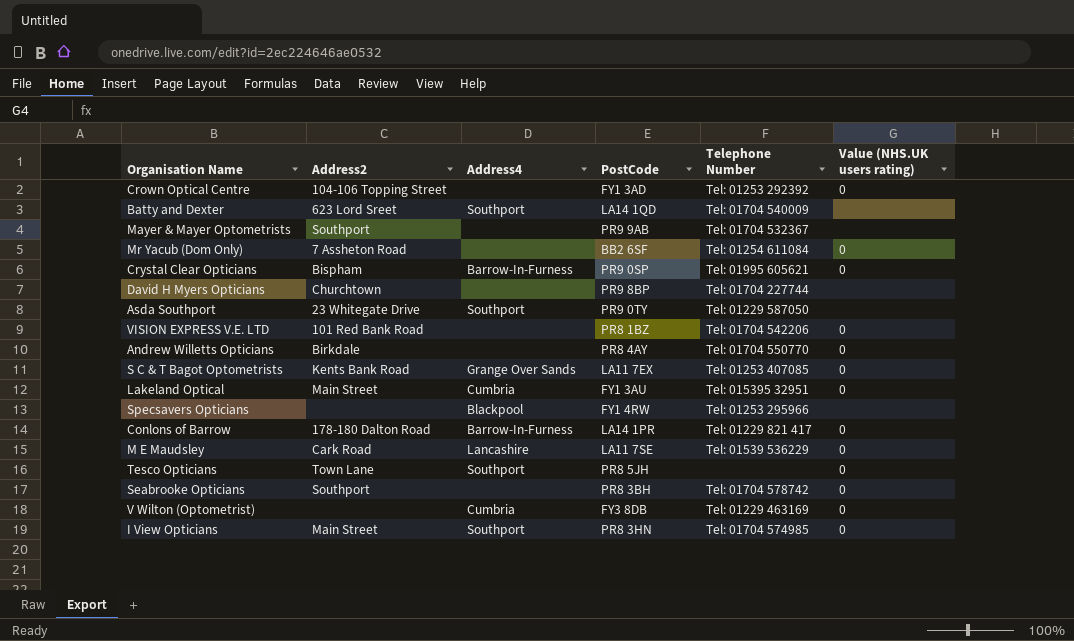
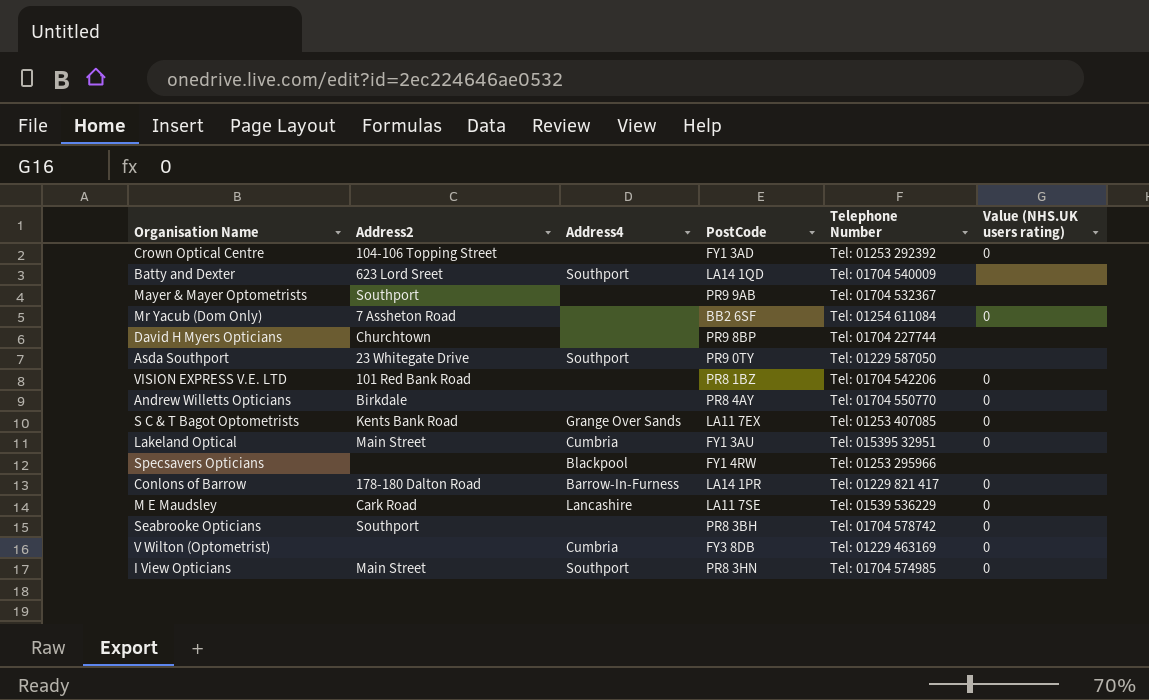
row Crystal Clear Opticians: Bispham | Barrow-In-Furness | PR9 0SP | Tel: 01995 605621 | 0 -> none
row Tesco Opticians: Town Lane | Southport | PR8 5JH | none | 0 -> none

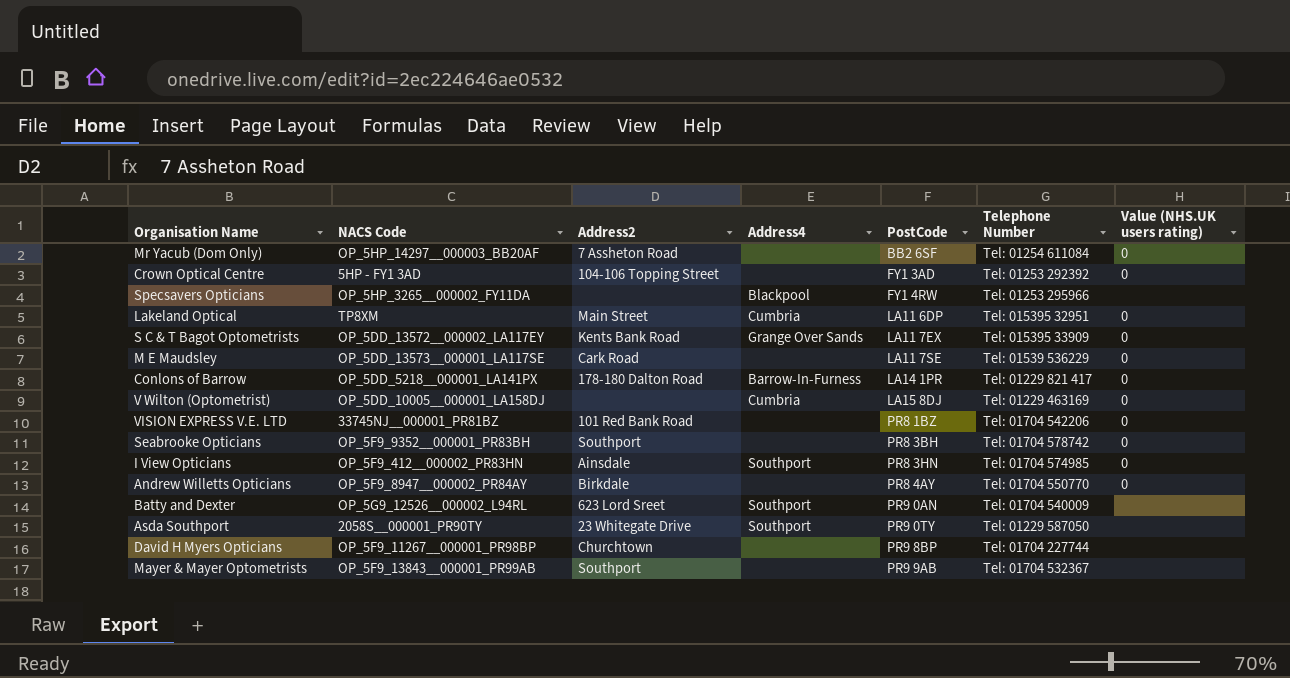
row order: none -> PostCode ascending
column NACS Code | position: none -> 2
Lakeland Optical | PostCode: FY1 3AU -> LA11 6DP
S C & T Bagot Optometrists | Telephone Number: Tel: 01253 407085 -> Tel: 015395 33909
M E Maudsley | Address4: Lancashire -> none
V Wilton (Optometrist) | PostCode: FY3 8DB -> LA15 8DJ
I View Opticians | Address2: Main Street -> Ainsdale
Batty and Dexter | PostCode: LA14 1QD -> PR9 0AN

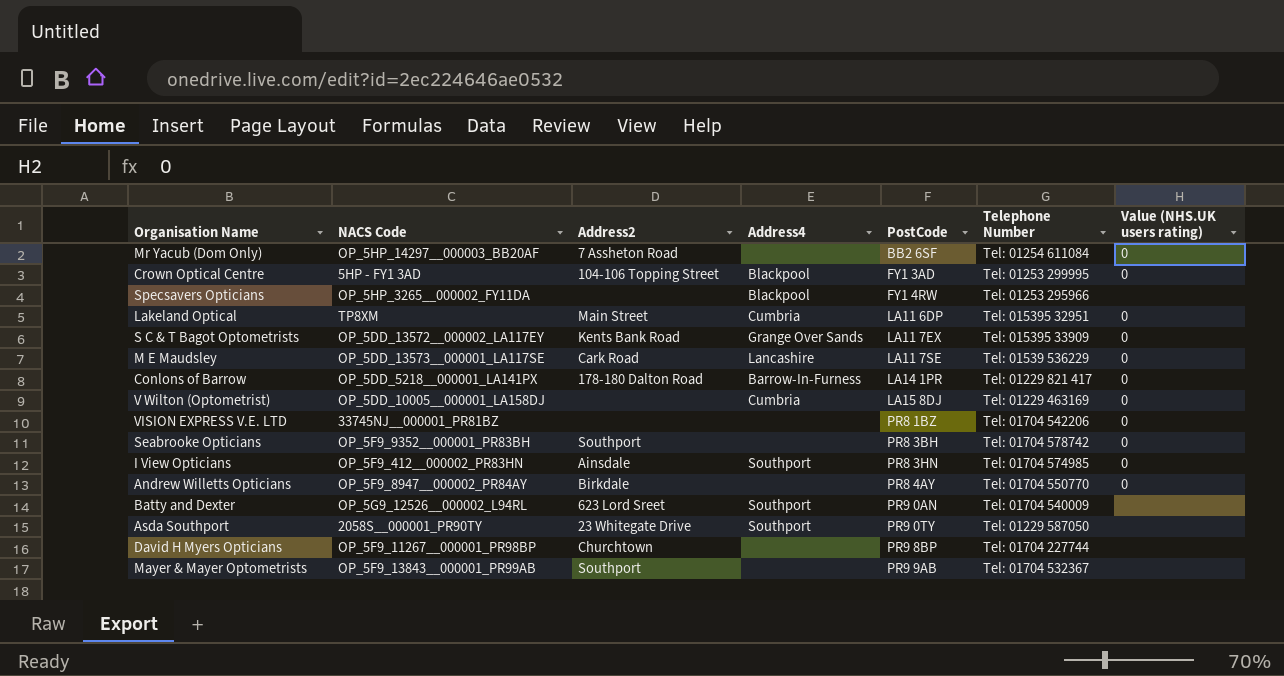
Crown Optical Centre | Address4: none -> Blackpool
Crown Optical Centre | Telephone Number: Tel: 01253 292392 -> Tel: 01253 299995
M E Maudsley | Address4: none -> Lancashire
VISION EXPRESS V.E. LTD | Address2: 101 Red Bank Road -> none

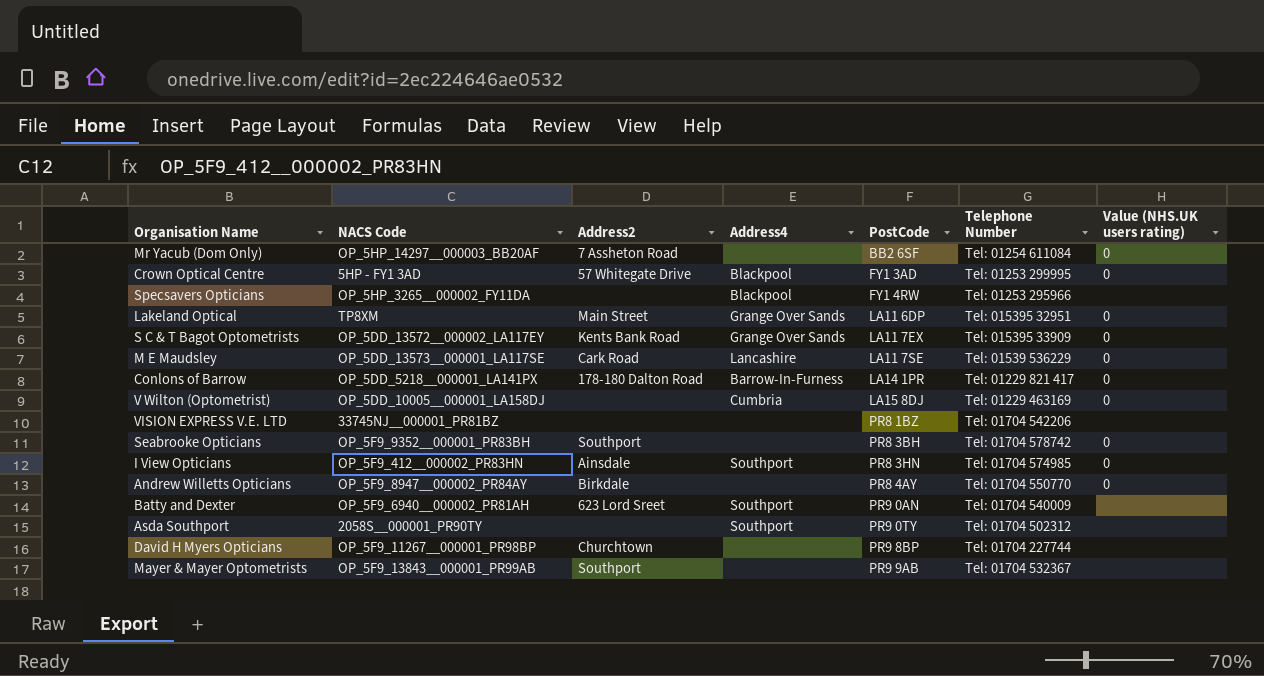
Crown Optical Centre | Address2: 104-106 Topping Street -> 57 Whitegate Drive
Lakeland Optical | Address4: Cumbria -> Grange Over Sands
VISION EXPRESS V.E. LTD | Value (NHS.UK users rating): 0 -> none
Batty and Dexter | NACS Code: OP_5G9_12526__000002_L94RL -> OP_5F9_6940__000002_PR81AH
Asda Southport | Address2: 23 Whitegate Drive -> none
Asda Southport | Telephone Number: Tel: 01229 587050 -> Tel: 01704 502312

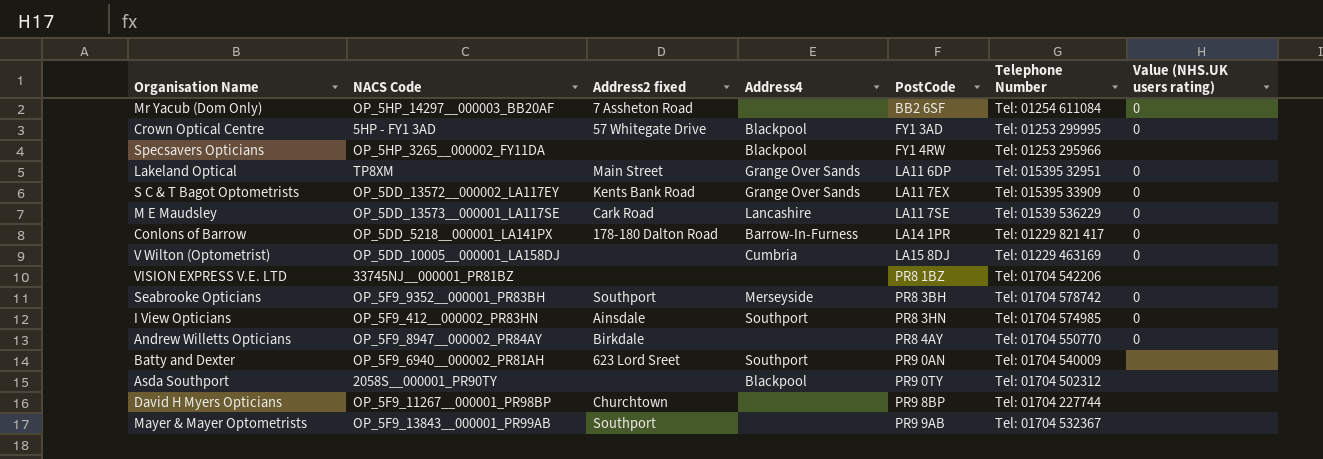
column name: Address2 -> Address2 fixed
Seabrooke Opticians | Address4: none -> Merseyside
Asda Southport | Address4: Southport -> Blackpool

